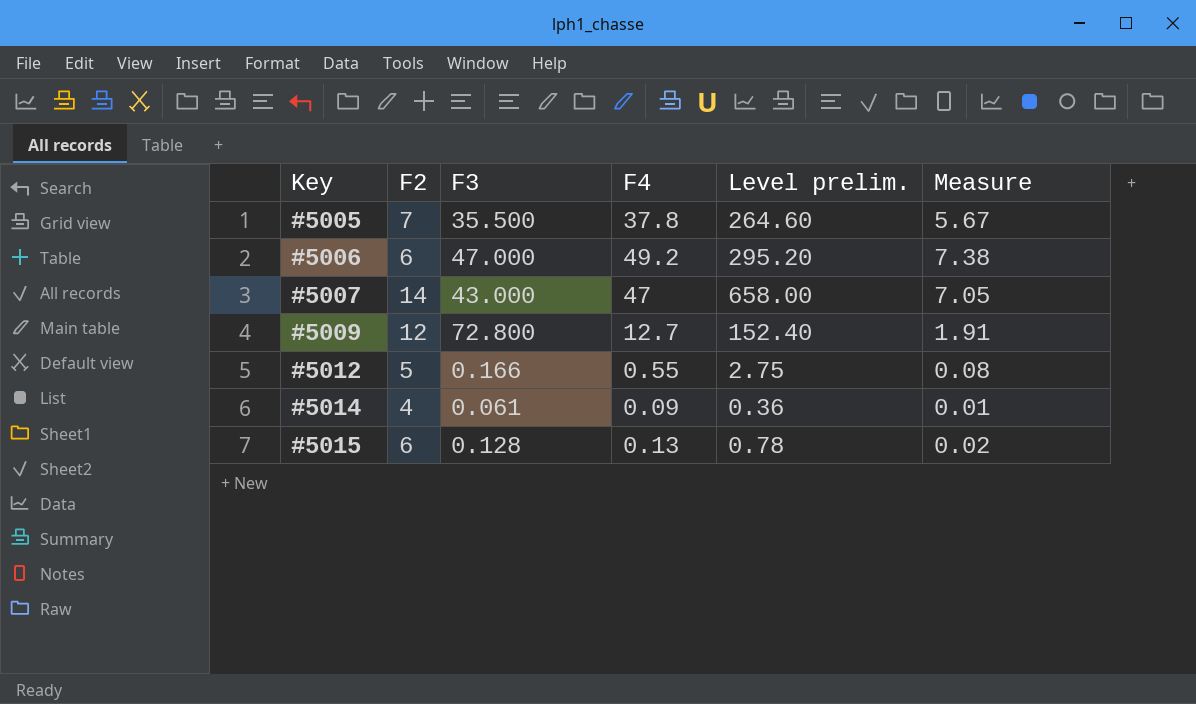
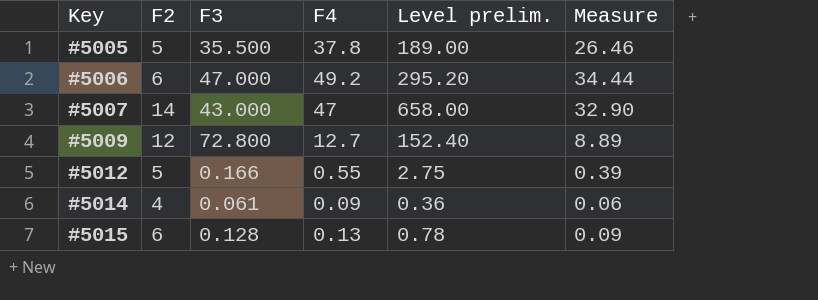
column Measure | formula: [F4] * 0.15 -> [F4] * 0.7
#5005 | F2: 7 -> 5
#5005 | Level prelim.: 264.60 -> 189.00

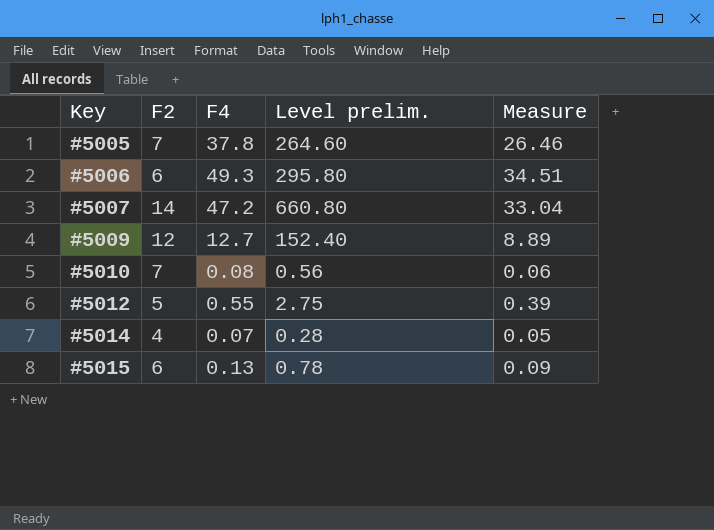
column F3 | position: 3 -> none
#5005 | F2: 5 -> 7
#5005 | Level prelim.: 189.00 -> 264.60
#5006 | F4: 49.2 -> 49.3
#5006 | Level prelim.: 295.20 -> 295.80
#5006 | Measure: 34.44 -> 34.51
#5007 | F4: 47 -> 47.2
#5007 | Level prelim.: 658.00 -> 660.80
#5007 | Measure: 32.90 -> 33.04
row #5010: none -> 7 | 0.08 | 0.56 | 0.06
#5014 | F4: 0.09 -> 0.07
#5014 | Level prelim.: 0.36 -> 0.28
#5014 | Measure: 0.06 -> 0.05

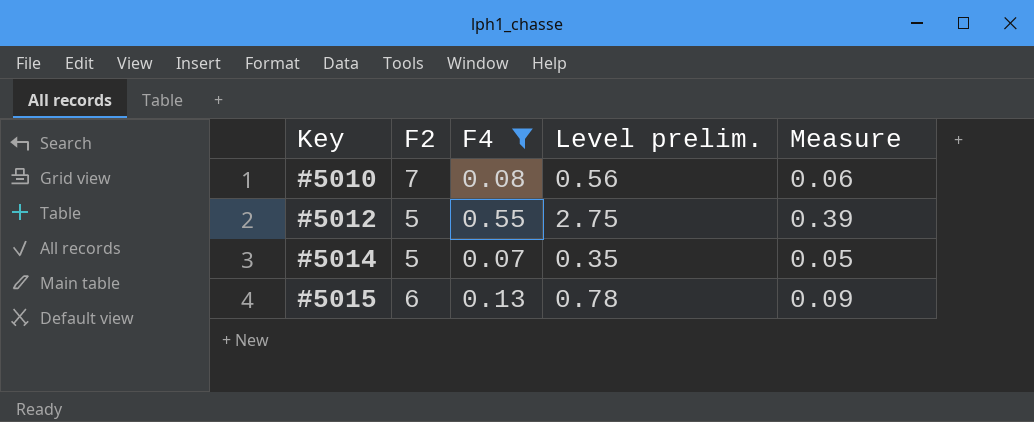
filter: none -> F4 <= 0.55
#5014 | F2: 4 -> 5
#5014 | Level prelim.: 0.28 -> 0.35

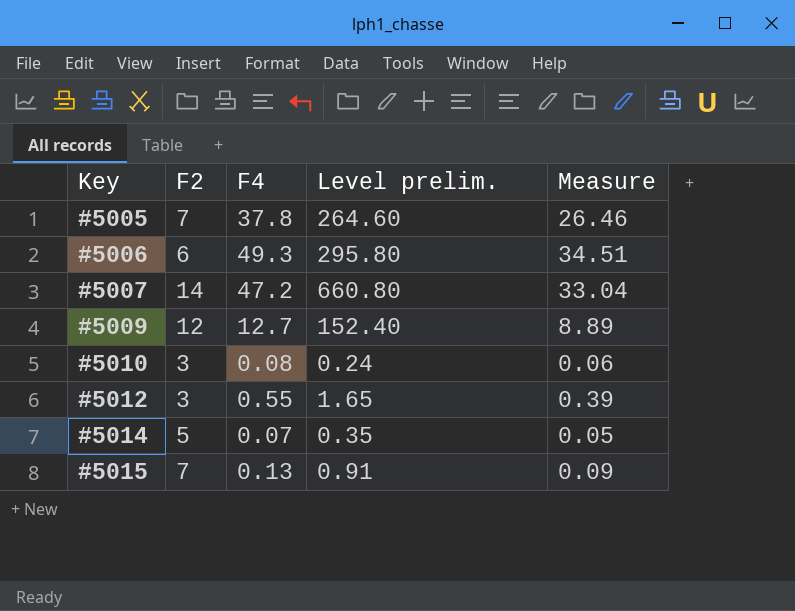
filter: F4 <= 0.55 -> none
#5010 | F2: 7 -> 3
#5010 | Level prelim.: 0.56 -> 0.24
#5012 | F2: 5 -> 3
#5012 | Level prelim.: 2.75 -> 1.65
#5015 | F2: 6 -> 7
#5015 | Level prelim.: 0.78 -> 0.91

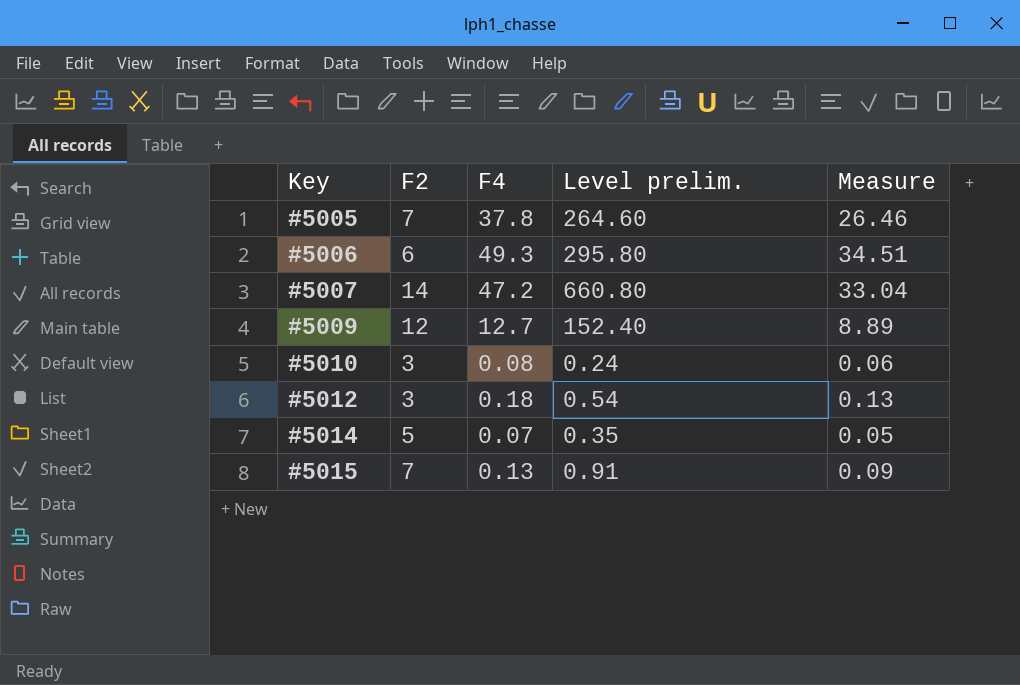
#5012 | F4: 0.55 -> 0.18
#5012 | Level prelim.: 1.65 -> 0.54
#5012 | Measure: 0.39 -> 0.13

